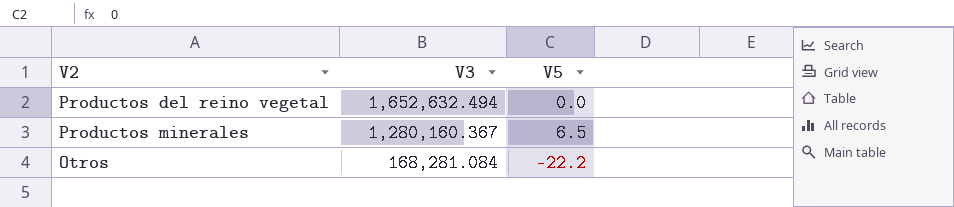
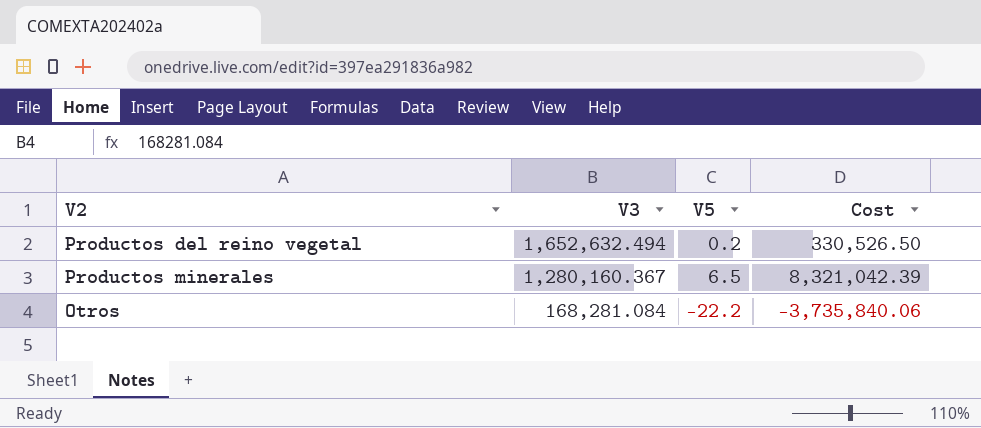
column Cost | formula: none -> [V3] * [V5]
Productos del reino vegetal | V5: 0.0 -> 0.2

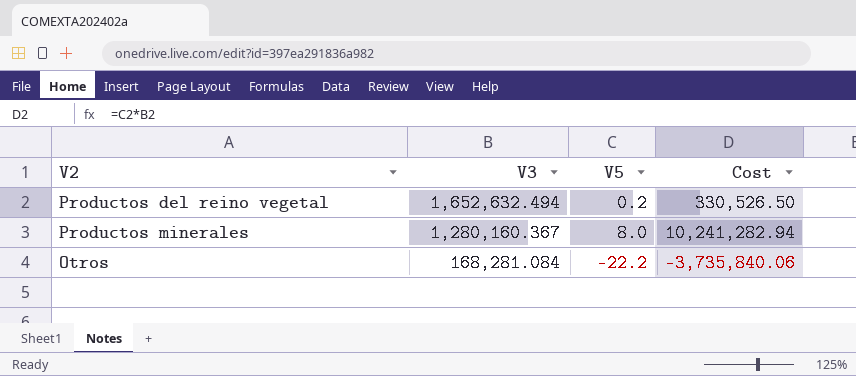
Productos minerales | V5: 6.5 -> 8.0
Productos minerales | Cost: 8,321,042.39 -> 10,241,282.94

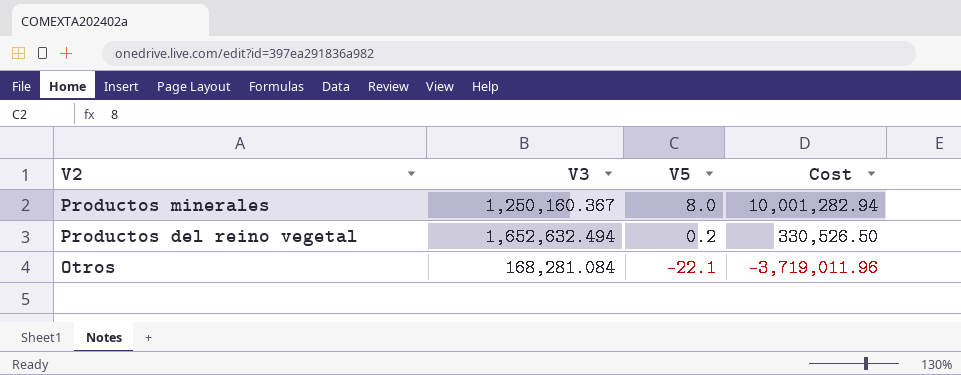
row order: V3 descending -> V2 descending
Productos minerales | V3: 1,280,160.367 -> 1,250,160.367
Productos minerales | Cost: 10,241,282.94 -> 10,001,282.94
Otros | V5: -22.2 -> -22.1
Otros | Cost: -3,735,840.06 -> -3,719,011.96

